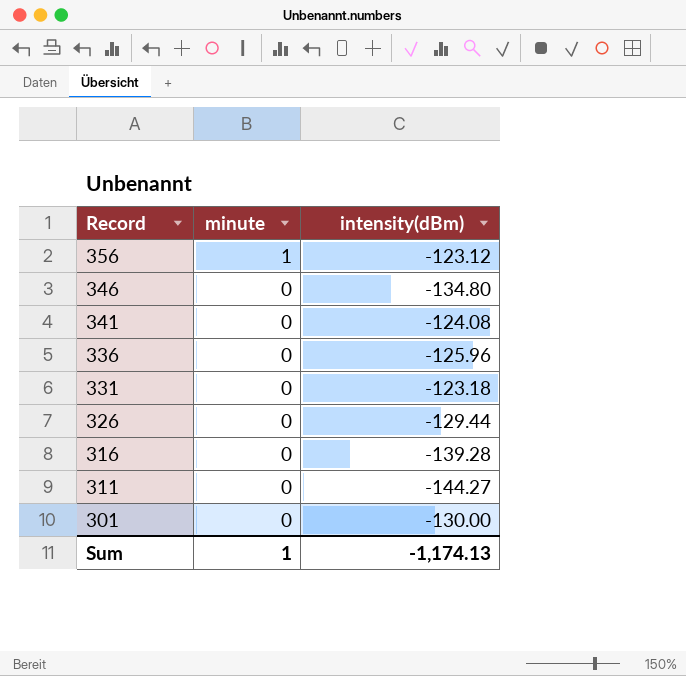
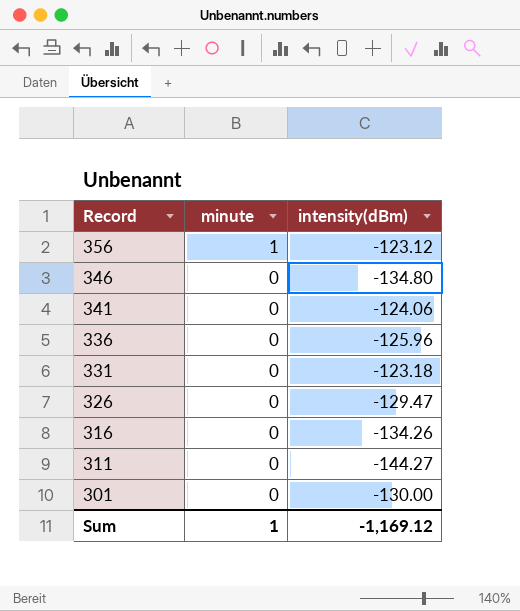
341 | intensity(dBm): -124.08 -> -124.06
326 | intensity(dBm): -129.44 -> -129.47
316 | intensity(dBm): -139.28 -> -134.26
Sum | intensity(dBm): -1,174.13 -> -1,169.12

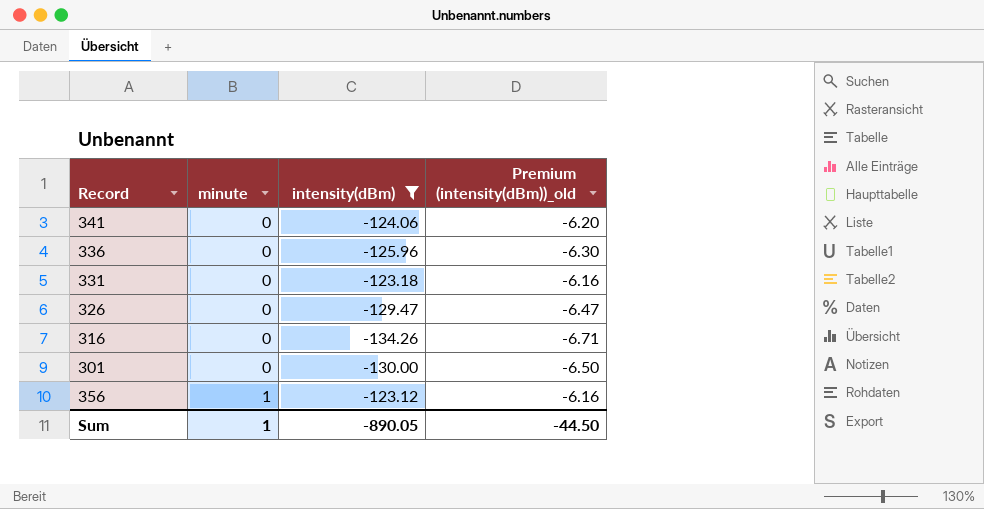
filter: none -> intensity(dBm) >= -134.26
row order: Record descending -> minute ascending
column Premium (intensity(dBm))_old | formula: none -> [intensity(dBm)] * 0.05
Sum | intensity(dBm): -1,169.12 -> -890.05

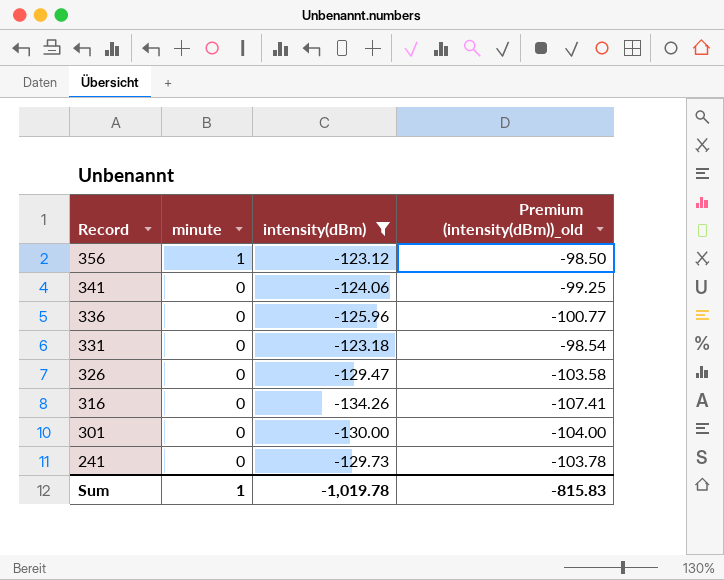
row order: minute ascending -> Record descending
column Premium (intensity(dBm))_old | formula: [intensity(dBm)] * 0.05 -> [intensity(dBm)] * 0.8
row 241: none -> 0 | -129.73 | -103.78
Sum | intensity(dBm): -890.05 -> -1,019.78
Sum | Premium (intensity(dBm))_old: -44.50 -> -815.83

